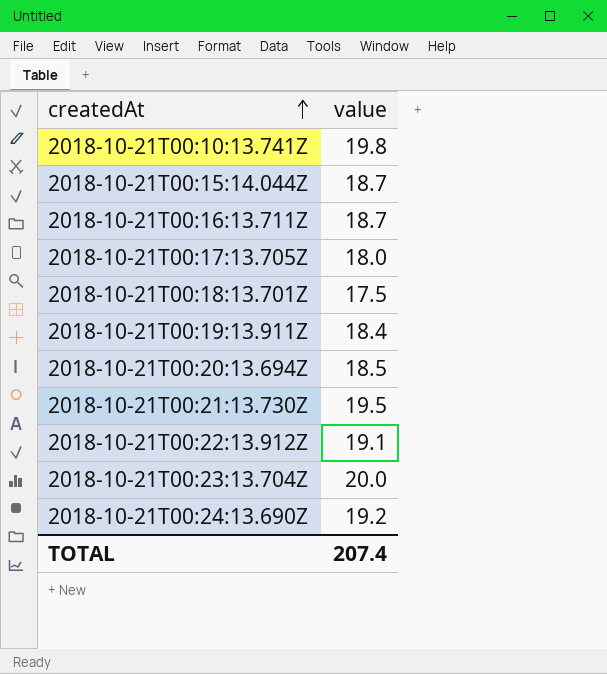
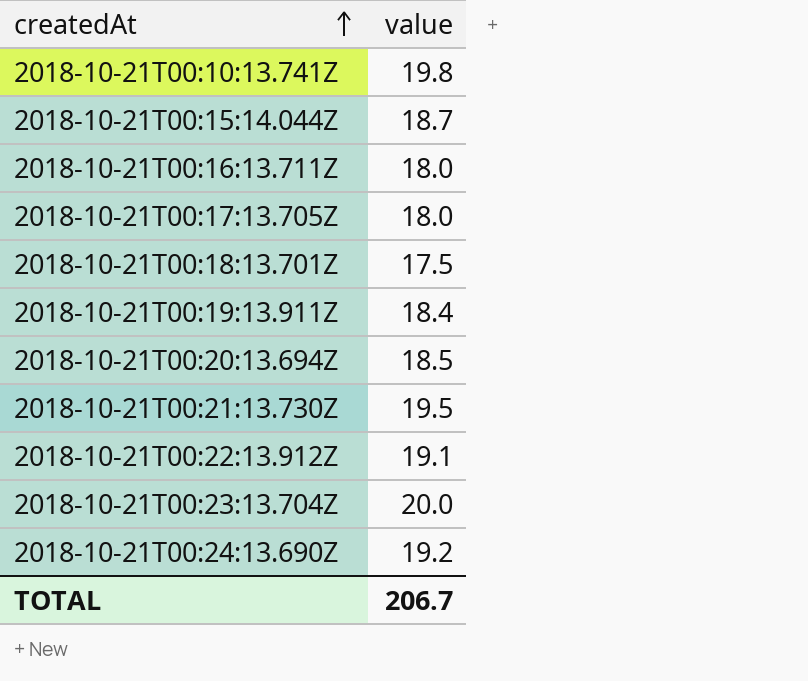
2018-10-21T00:16:13.711Z | value: 18.7 -> 18.0
TOTAL | value: 207.4 -> 206.7

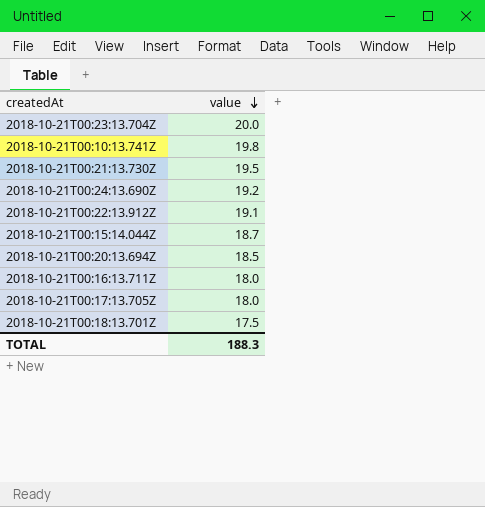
row order: createdAt ascending -> value descending
row 2018-10-21T00:19:13.911Z: 18.4 -> none
TOTAL | value: 206.7 -> 188.3

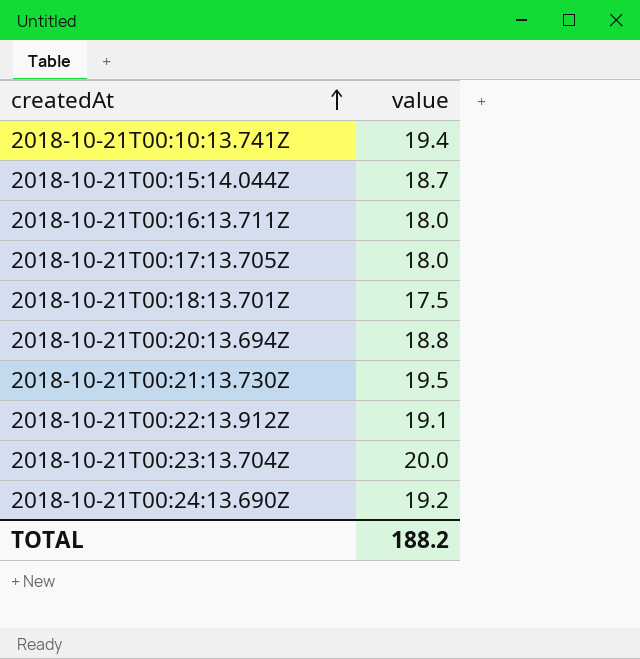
row order: value descending -> createdAt ascending
2018-10-21T00:10:13.741Z | value: 19.8 -> 19.4
2018-10-21T00:20:13.694Z | value: 18.5 -> 18.8
TOTAL | value: 188.3 -> 188.2

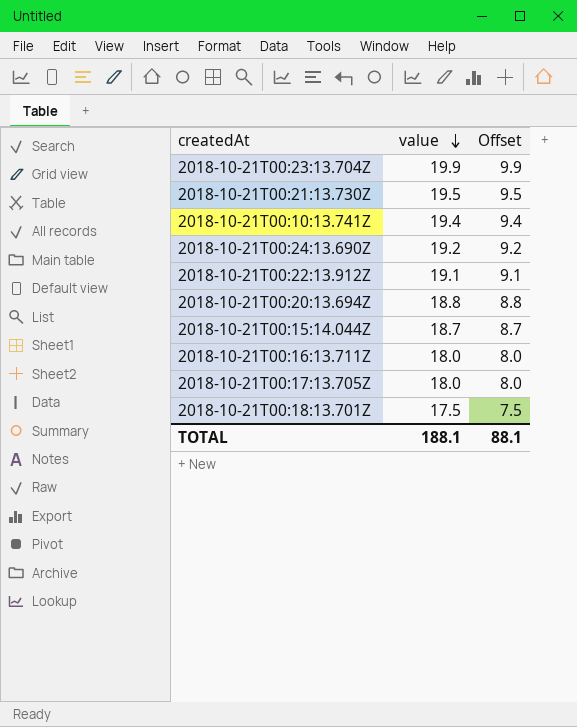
row order: createdAt ascending -> value descending
column Offset | formula: none -> [value] - 10
2018-10-21T00:23:13.704Z | value: 20.0 -> 19.9
TOTAL | value: 188.2 -> 188.1

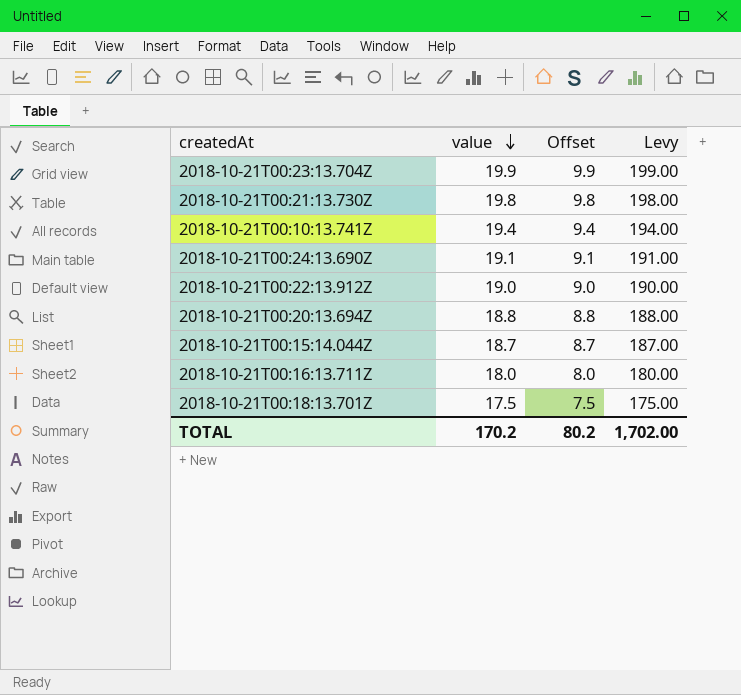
column Levy | formula: none -> [value] * 10
row 2018-10-21T00:17:13.705Z: 18.0 | 8.0 -> none
2018-10-21T00:21:13.730Z | value: 19.5 -> 19.8
2018-10-21T00:21:13.730Z | Offset: 9.5 -> 9.8
2018-10-21T00:24:13.690Z | value: 19.2 -> 19.1
2018-10-21T00:24:13.690Z | Offset: 9.2 -> 9.1
2018-10-21T00:22:13.912Z | value: 19.1 -> 19.0
2018-10-21T00:22:13.912Z | Offset: 9.1 -> 9.0
TOTAL | value: 188.1 -> 170.2
TOTAL | Offset: 88.1 -> 80.2

